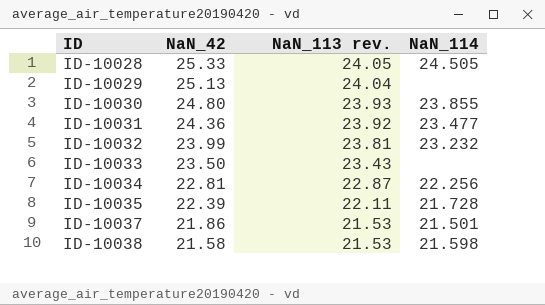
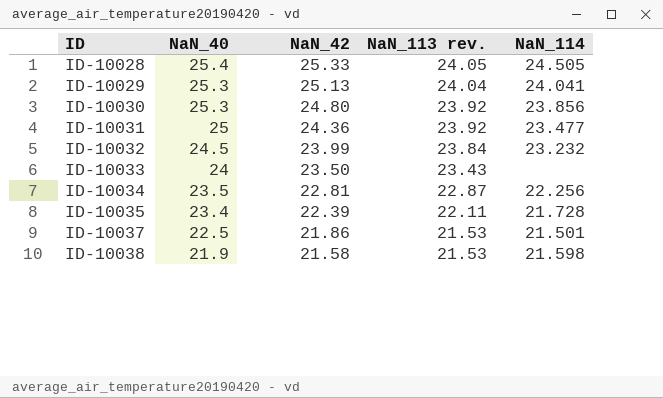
column NaN_40 | position: none -> 2
ID-10029 | NaN_114: none -> 24.041
ID-10030 | NaN_113 rev.: 23.93 -> 23.92
ID-10030 | NaN_114: 23.855 -> 23.856
ID-10032 | NaN_113 rev.: 23.81 -> 23.84

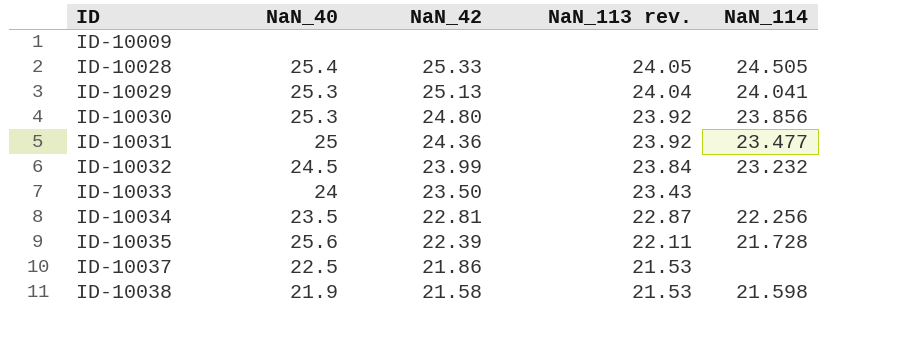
row ID-10009: none -> none | none | none | none
ID-10035 | NaN_40: 23.4 -> 25.6
ID-10037 | NaN_114: 21.501 -> none

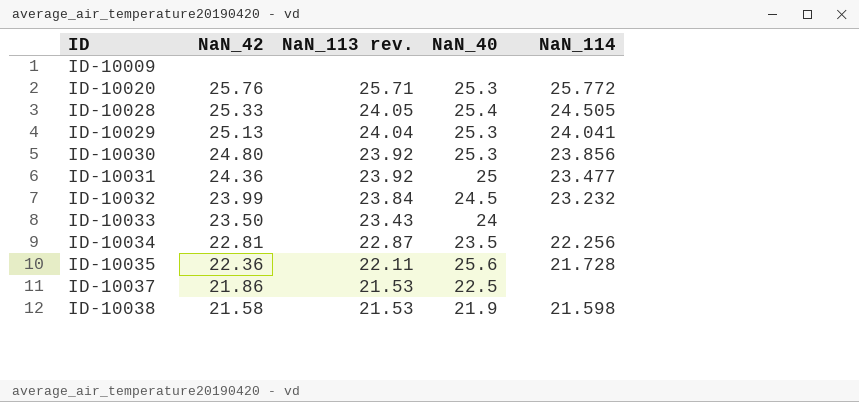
column NaN_40 | position: 2 -> 4
row ID-10020: none -> 25.76 | 25.71 | 25.3 | 25.772
ID-10035 | NaN_42: 22.39 -> 22.36

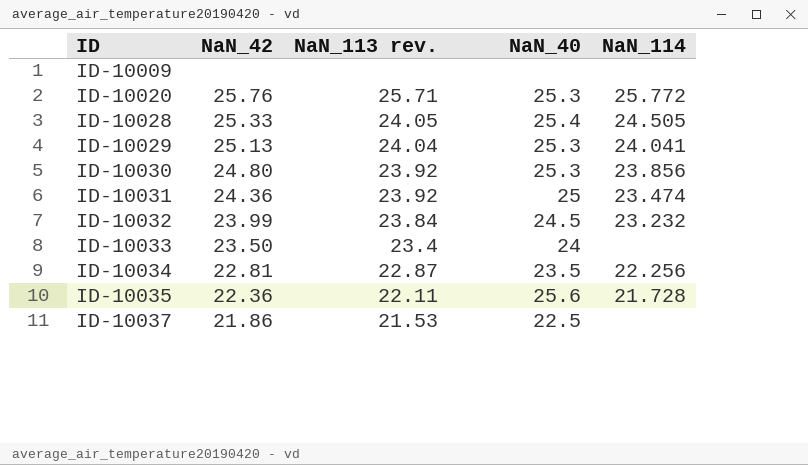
row ID-10038: 21.58 | 21.53 | 21.9 | 21.598 -> none
ID-10031 | NaN_114: 23.477 -> 23.474
ID-10033 | NaN_113 rev.: 23.43 -> 23.4

